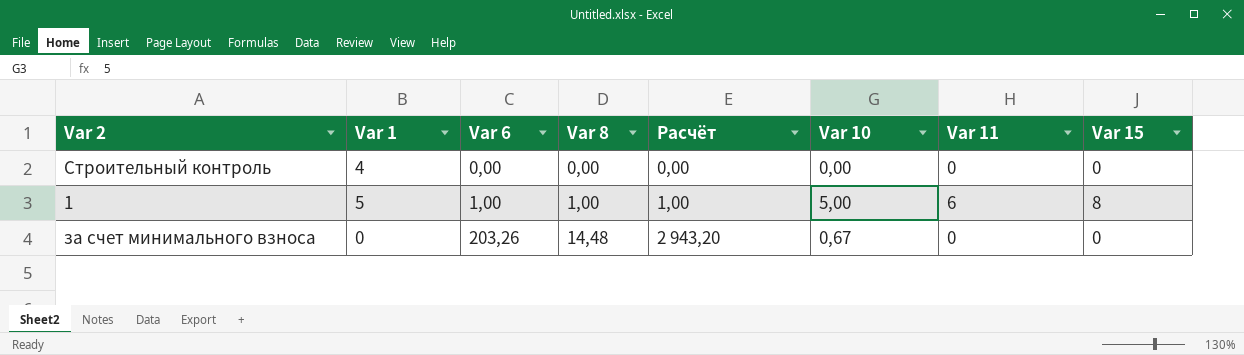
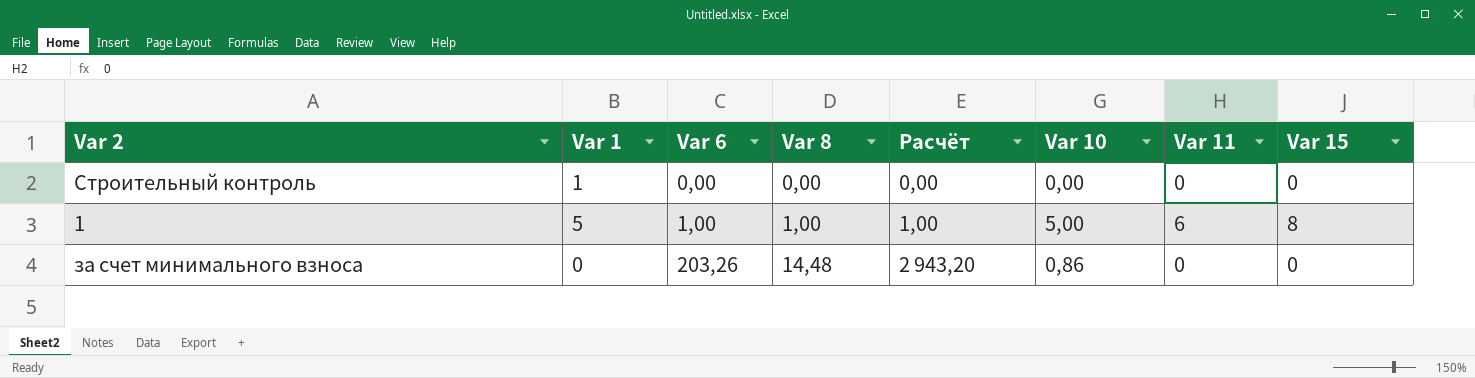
Строительный контроль | Var 1: 4 -> 1
за счет минимального взноса | Var 10: 0,67 -> 0,86

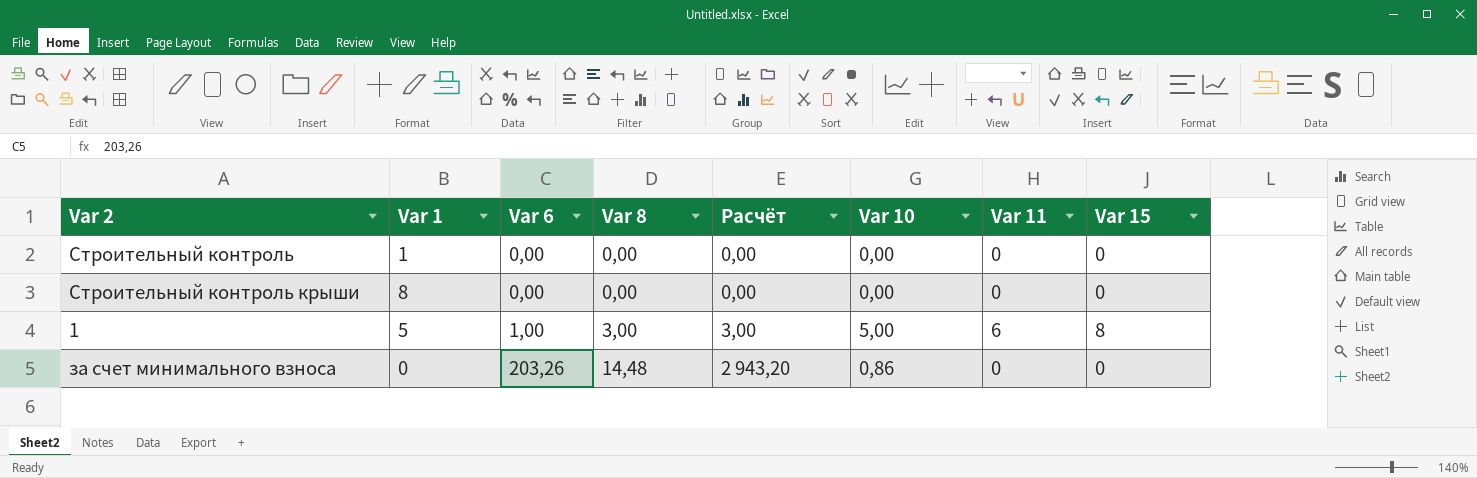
row Строительный контроль крыши: none -> 8 | 0,00 | 0,00 | 0,00 | 0,00 | 0 | 0
1 | Var 8: 1,00 -> 3,00
1 | Расчёт: 1,00 -> 3,00

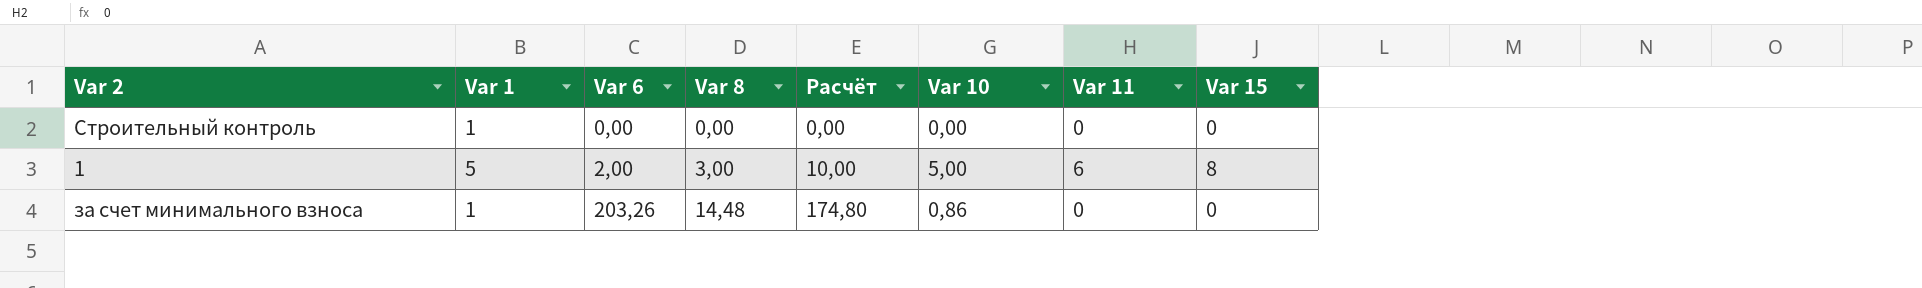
column Расчёт | formula: [Var 6] * [Var 8] -> [Var 6] * [Var 10]
row Строительный контроль крыши: 8 | 0,00 | 0,00 | 0,00 | 0,00 | 0 | 0 -> none
1 | Var 6: 1,00 -> 2,00
за счет минимального взноса | Var 1: 0 -> 1

